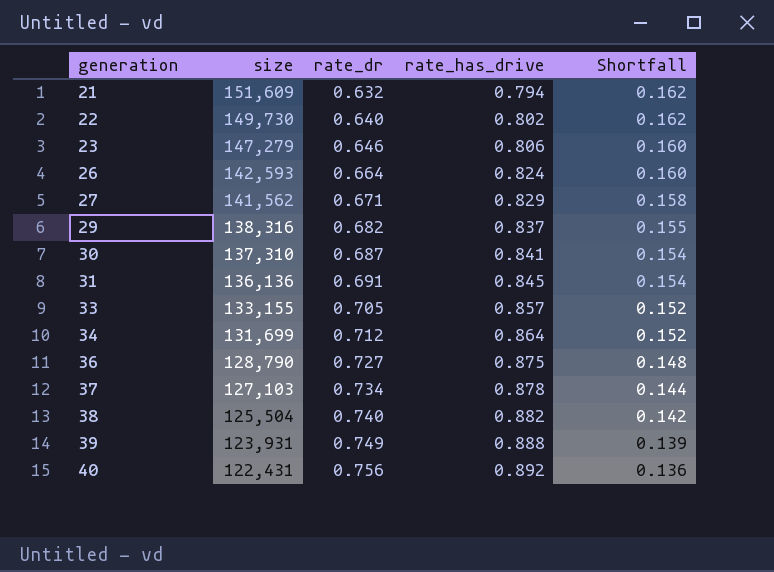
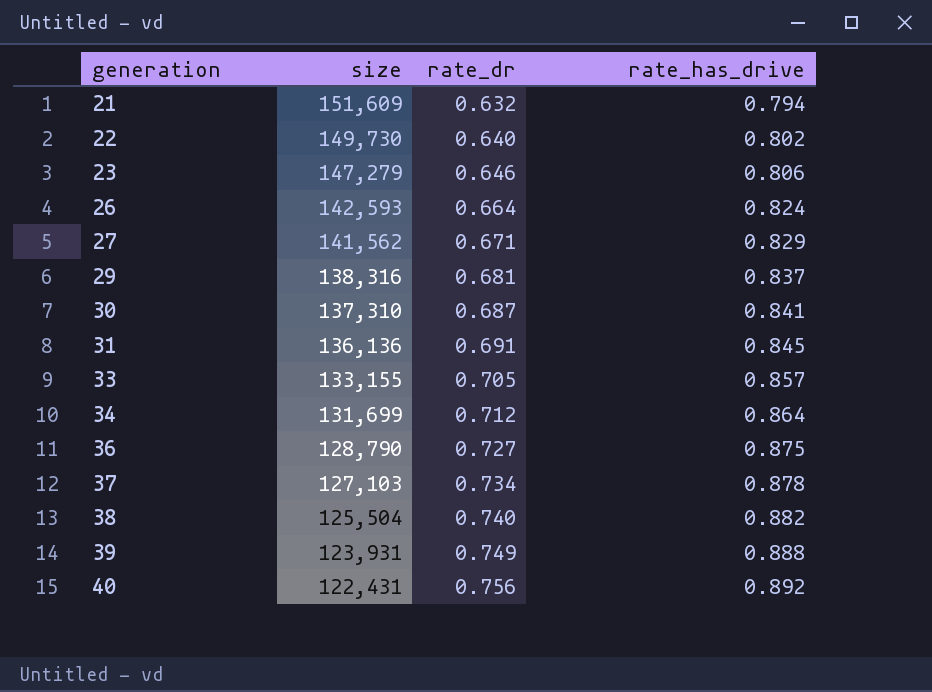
column Shortfall | formula: [rate_has_drive] - [rate_dr] -> none
29 | rate_dr: 0.682 -> 0.681

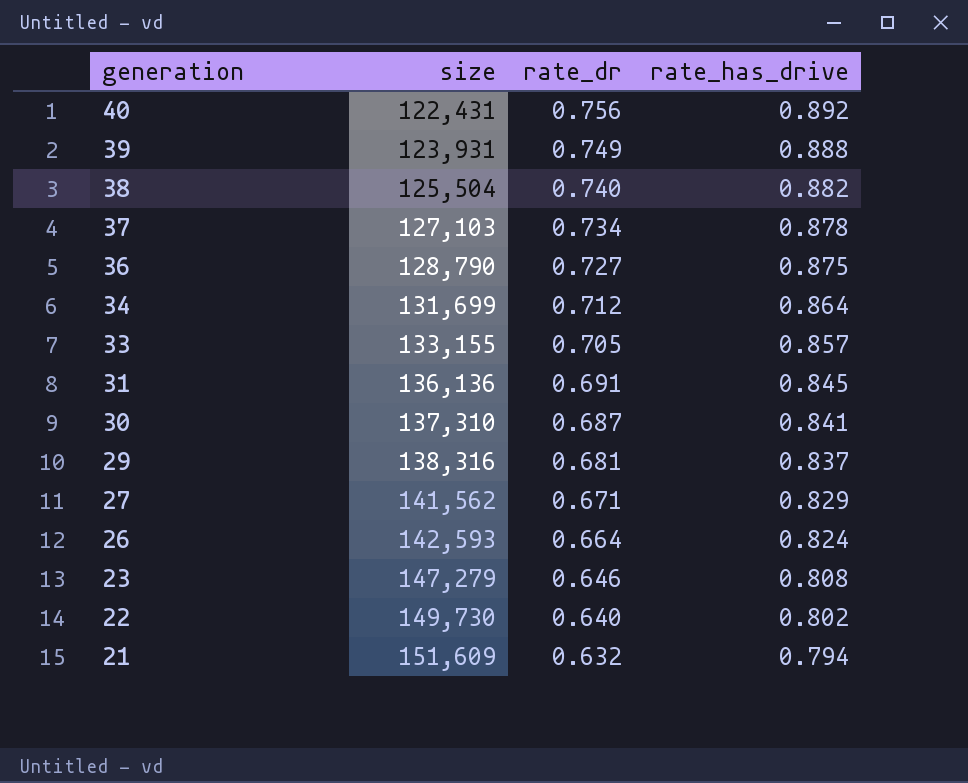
row order: generation ascending -> generation descending
23 | rate_has_drive: 0.806 -> 0.808

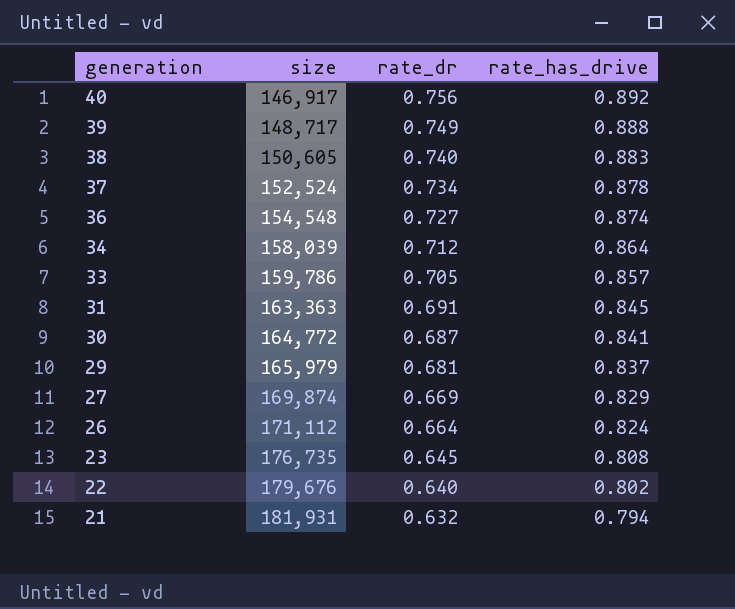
40 | size: 122,431 -> 146,917
39 | size: 123,931 -> 148,717
38 | size: 125,504 -> 150,605
38 | rate_has_drive: 0.882 -> 0.883
37 | size: 127,103 -> 152,524
36 | size: 128,790 -> 154,548
36 | rate_has_drive: 0.875 -> 0.874
34 | size: 131,699 -> 158,039
33 | size: 133,155 -> 159,786
31 | size: 136,136 -> 163,363
30 | size: 137,310 -> 164,772
29 | size: 138,316 -> 165,979
27 | size: 141,562 -> 169,874
27 | rate_dr: 0.671 -> 0.669
26 | size: 142,593 -> 171,112
23 | size: 147,279 -> 176,735
23 | rate_dr: 0.646 -> 0.645
22 | size: 149,730 -> 179,676
21 | size: 151,609 -> 181,931

